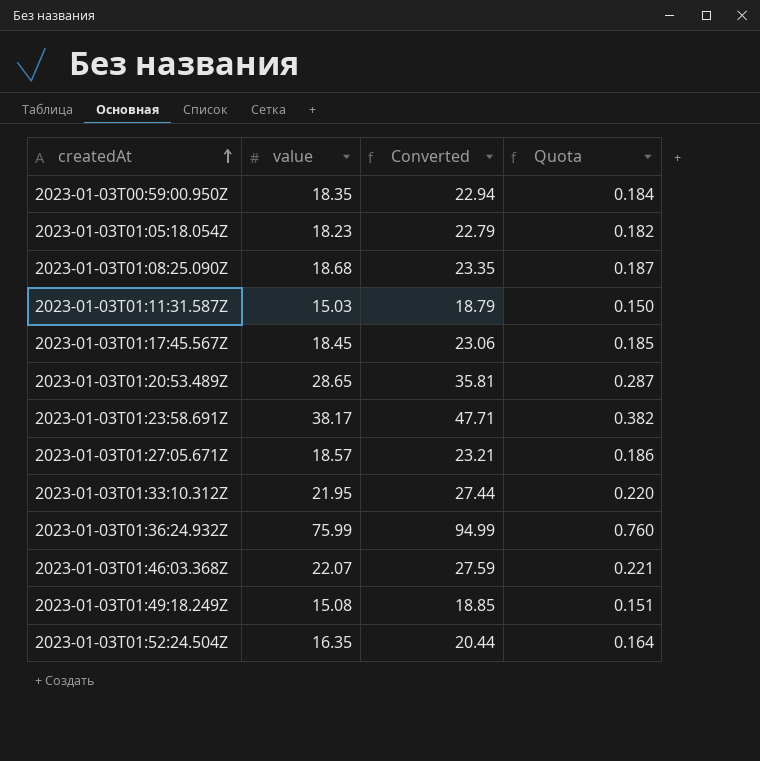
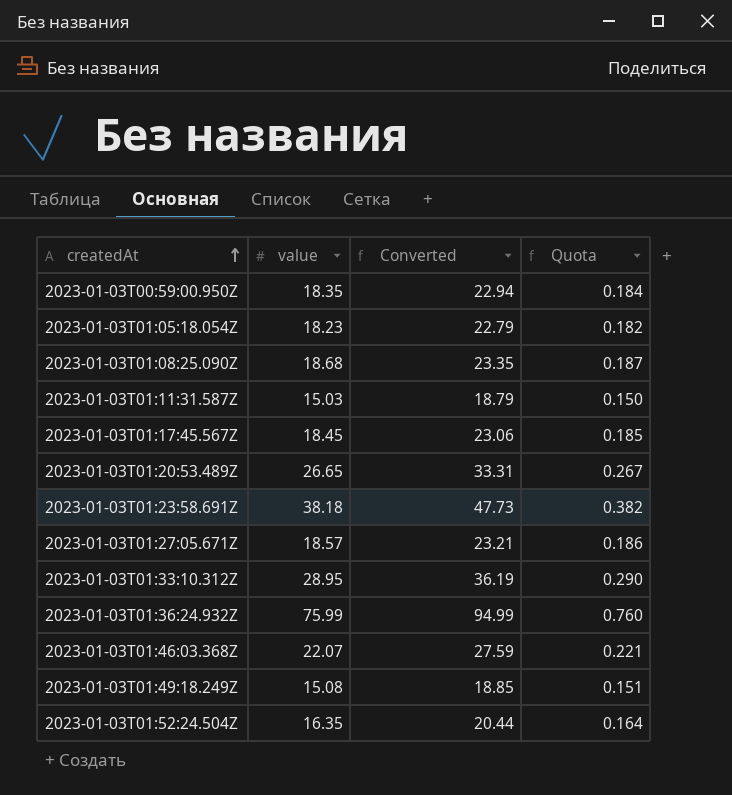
2023-01-03T01:20:53.489Z | value: 28.65 -> 26.65
2023-01-03T01:20:53.489Z | Converted: 35.81 -> 33.31
2023-01-03T01:20:53.489Z | Quota: 0.287 -> 0.267
2023-01-03T01:23:58.691Z | value: 38.17 -> 38.18
2023-01-03T01:23:58.691Z | Converted: 47.71 -> 47.73
2023-01-03T01:33:10.312Z | value: 21.95 -> 28.95
2023-01-03T01:33:10.312Z | Converted: 27.44 -> 36.19
2023-01-03T01:33:10.312Z | Quota: 0.220 -> 0.290

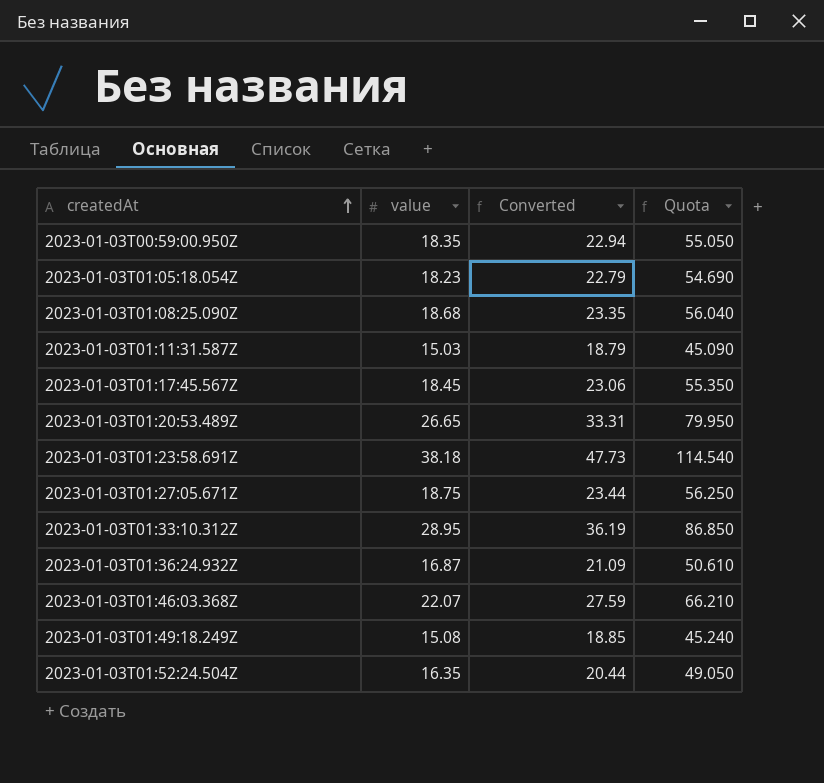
column Quota | formula: [value] * 0.01 -> [value] * 3
2023-01-03T01:27:05.671Z | value: 18.57 -> 18.75
2023-01-03T01:27:05.671Z | Converted: 23.21 -> 23.44
2023-01-03T01:36:24.932Z | value: 75.99 -> 16.87
2023-01-03T01:36:24.932Z | Converted: 94.99 -> 21.09

